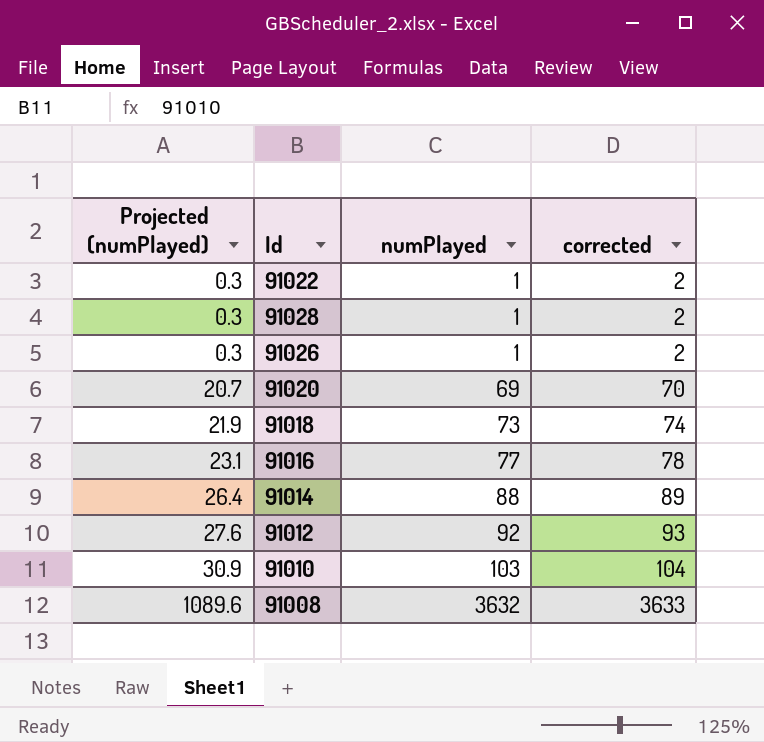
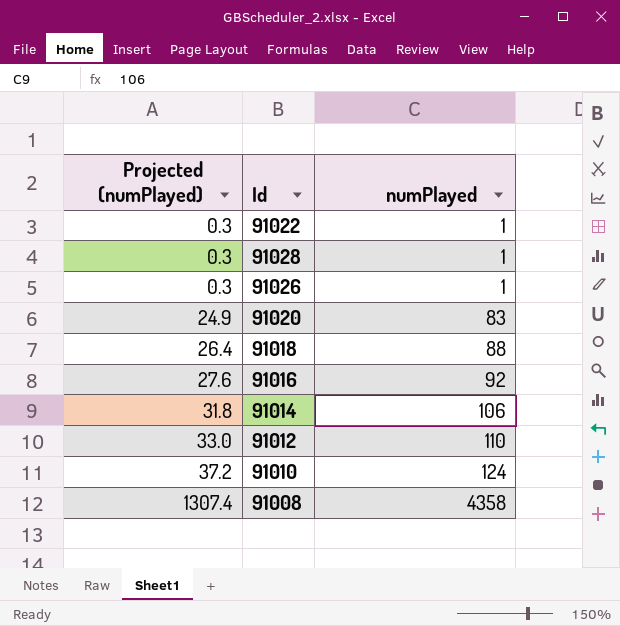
column corrected | formula: [numPlayed] + 1 -> none
91020 | Projected (numPlayed): 20.7 -> 24.9
91020 | numPlayed: 69 -> 83
91018 | Projected (numPlayed): 21.9 -> 26.4
91018 | numPlayed: 73 -> 88
91016 | Projected (numPlayed): 23.1 -> 27.6
91016 | numPlayed: 77 -> 92
91014 | Projected (numPlayed): 26.4 -> 31.8
91014 | numPlayed: 88 -> 106
91012 | Projected (numPlayed): 27.6 -> 33.0
91012 | numPlayed: 92 -> 110
91010 | Projected (numPlayed): 30.9 -> 37.2
91010 | numPlayed: 103 -> 124
91008 | Projected (numPlayed): 1089.6 -> 1307.4
91008 | numPlayed: 3632 -> 4358

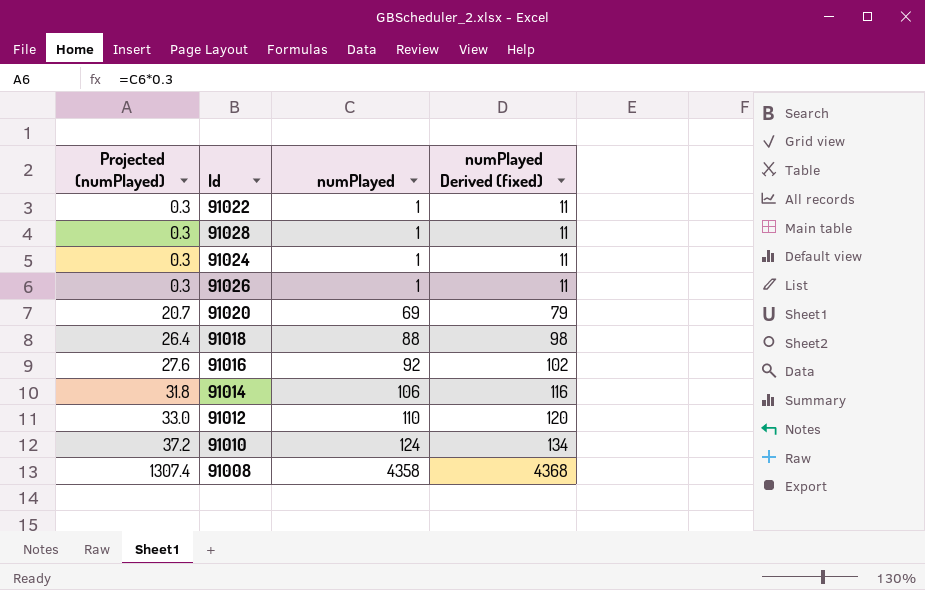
column numPlayed Derived (fixed) | formula: none -> [numPlayed] + 10
row 91024: none -> 0.3 | 1 | 11
91020 | Projected (numPlayed): 24.9 -> 20.7
91020 | numPlayed: 83 -> 69

